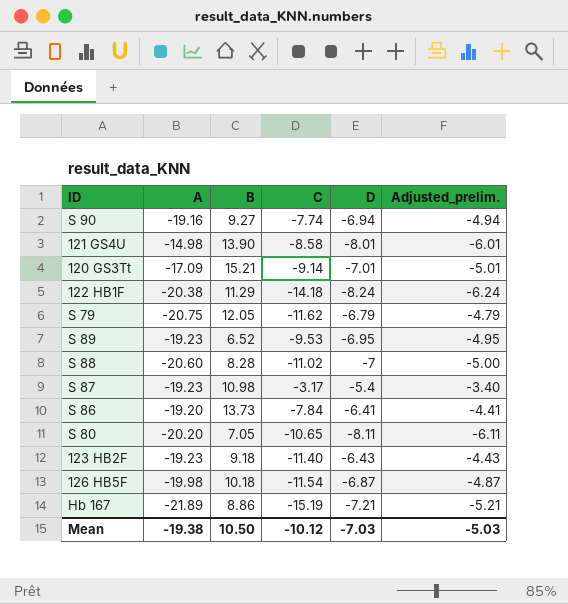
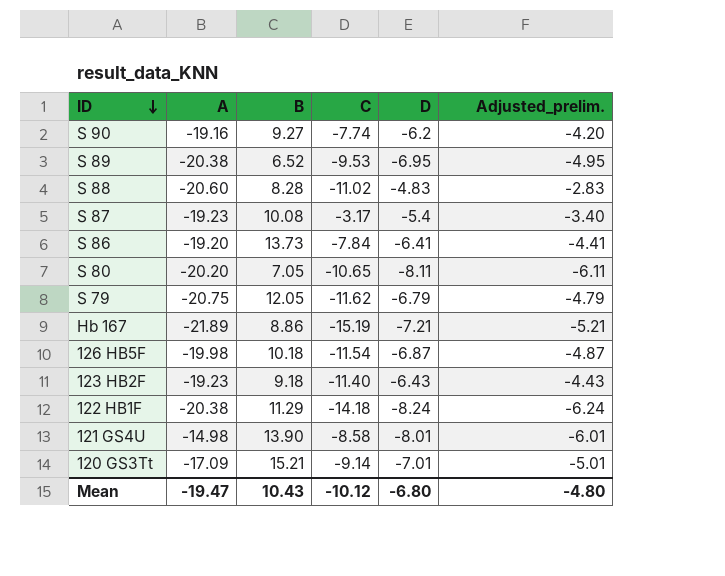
row order: none -> ID descending
S 90 | D: -6.94 -> -6.2
S 90 | Adjusted_prelim.: -4.94 -> -4.20
S 89 | A: -19.23 -> -20.38
S 88 | D: -7 -> -4.83
S 88 | Adjusted_prelim.: -5.00 -> -2.83
S 87 | B: 10.98 -> 10.08
Mean | A: -19.38 -> -19.47
Mean | B: 10.50 -> 10.43
Mean | D: -7.03 -> -6.80
Mean | Adjusted_prelim.: -5.03 -> -4.80

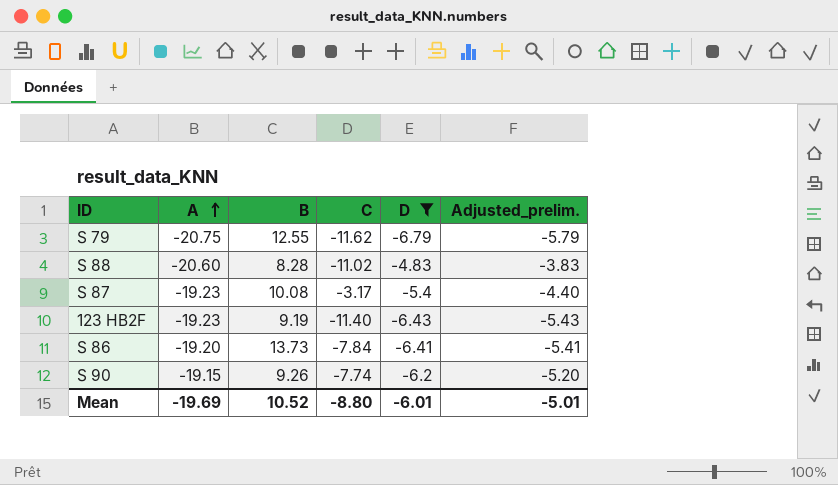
filter: none -> D >= -6.79
row order: ID descending -> A ascending
column Adjusted_prelim. | formula: [D] + 2 -> [D] + 1
S 79 | B: 12.05 -> 12.55
123 HB2F | B: 9.18 -> 9.19
S 90 | A: -19.16 -> -19.15
S 90 | B: 9.27 -> 9.26
Mean | A: -19.47 -> -19.69
Mean | B: 10.43 -> 10.52
Mean | C: -10.12 -> -8.80
Mean | D: -6.80 -> -6.01
Mean | Adjusted_prelim.: -4.80 -> -5.01

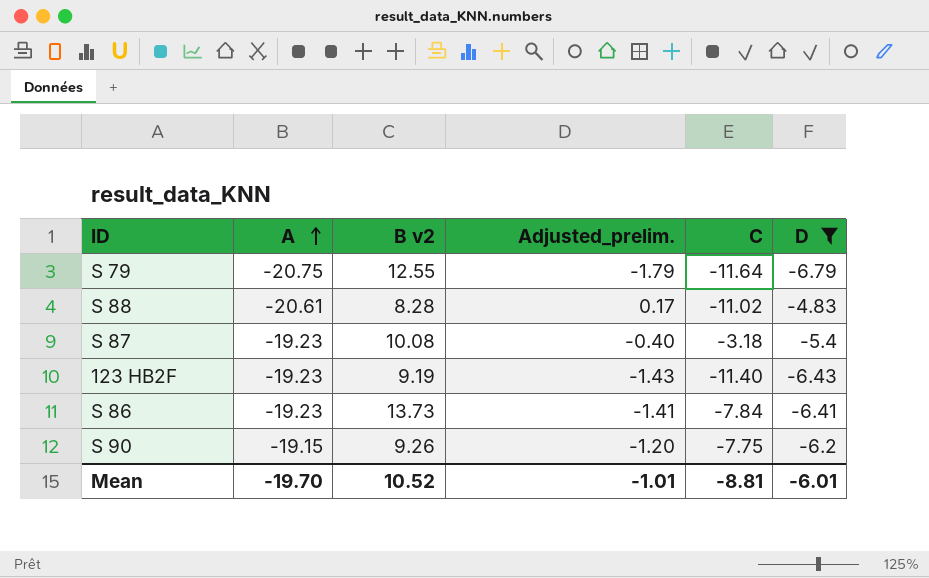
column name: B -> B v2
column Adjusted_prelim. | formula: [D] + 1 -> [D] + 5
column Adjusted_prelim. | position: 6 -> 4
S 79 | C: -11.62 -> -11.64
S 88 | A: -20.60 -> -20.61
S 87 | C: -3.17 -> -3.18
S 86 | A: -19.20 -> -19.23
S 90 | C: -7.74 -> -7.75
Mean | A: -19.69 -> -19.70
Mean | Adjusted_prelim.: -5.01 -> -1.01
Mean | C: -8.80 -> -8.81

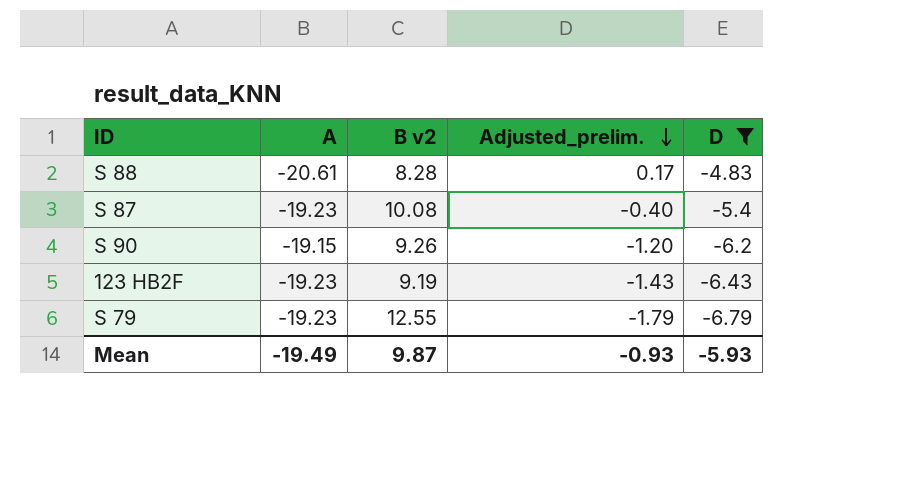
row order: A ascending -> Adjusted_prelim. descending
column C | position: 5 -> none
row S 86: -19.23 | 13.73 | -1.41 | -7.84 | -6.41 -> none
S 79 | A: -20.75 -> -19.23
Mean | A: -19.70 -> -19.49
Mean | B v2: 10.52 -> 9.87
Mean | Adjusted_prelim.: -1.01 -> -0.93
Mean | D: -6.01 -> -5.93

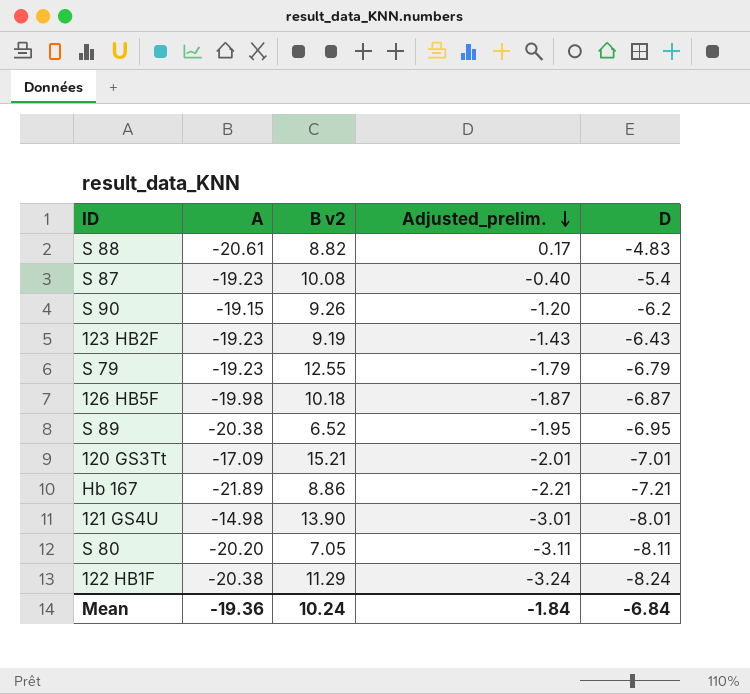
filter: D >= -6.79 -> none
S 88 | B v2: 8.28 -> 8.82
Mean | A: -19.49 -> -19.36
Mean | B v2: 9.87 -> 10.24
Mean | Adjusted_prelim.: -0.93 -> -1.84
Mean | D: -5.93 -> -6.84

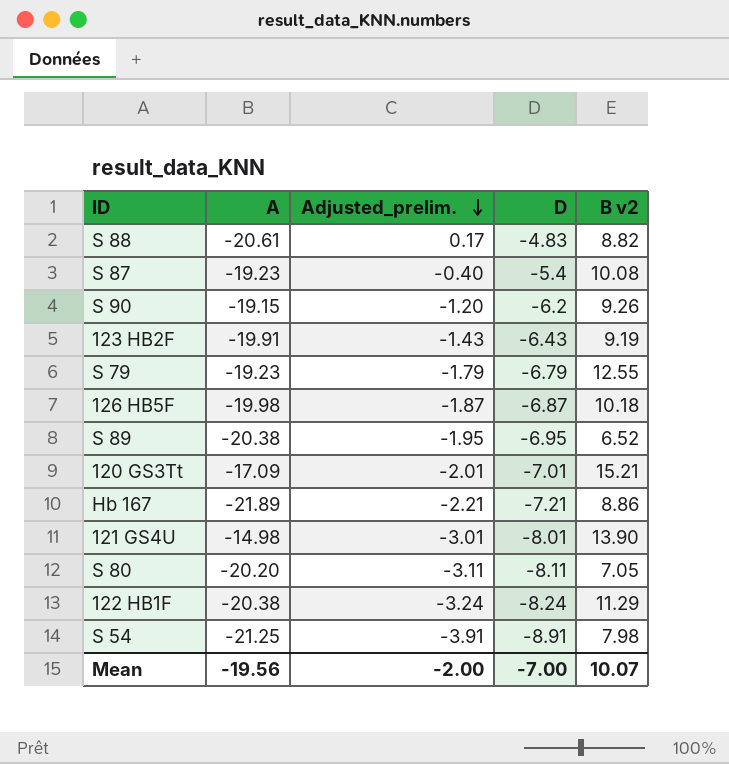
column B v2 | position: 3 -> 5
123 HB2F | A: -19.23 -> -19.91
row S 54: none -> -21.25 | -3.91 | -8.91 | 7.98
Mean | A: -19.36 -> -19.56
Mean | Adjusted_prelim.: -1.84 -> -2.00
Mean | D: -6.84 -> -7.00
Mean | B v2: 10.24 -> 10.07

